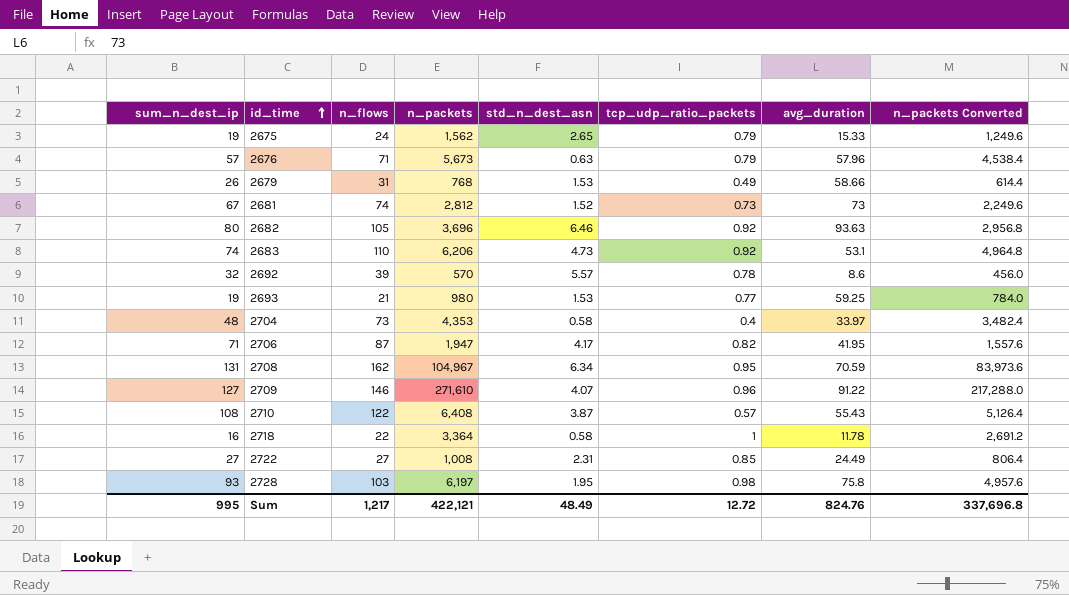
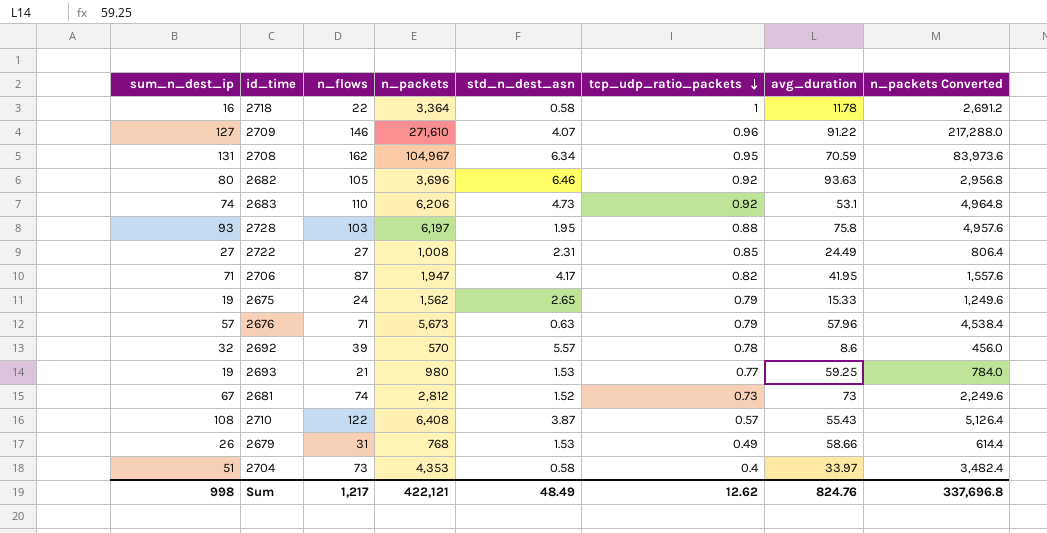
row order: id_time ascending -> tcp_udp_ratio_packets descending
2728 | tcp_udp_ratio_packets: 0.98 -> 0.88
2704 | sum_n_dest_ip: 48 -> 51
Sum | sum_n_dest_ip: 995 -> 998
Sum | tcp_udp_ratio_packets: 12.72 -> 12.62

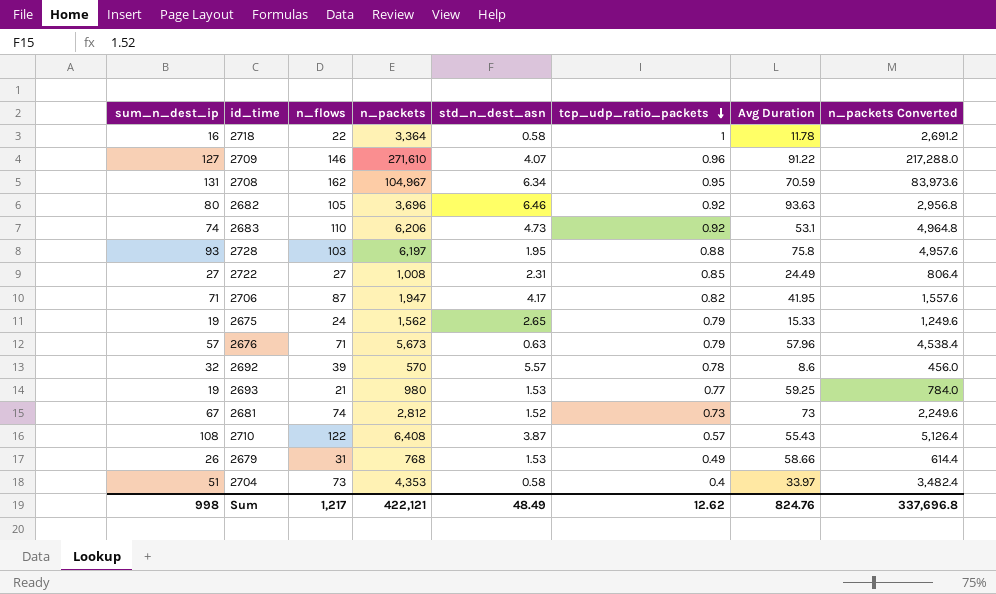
column name: avg_duration -> Avg Duration

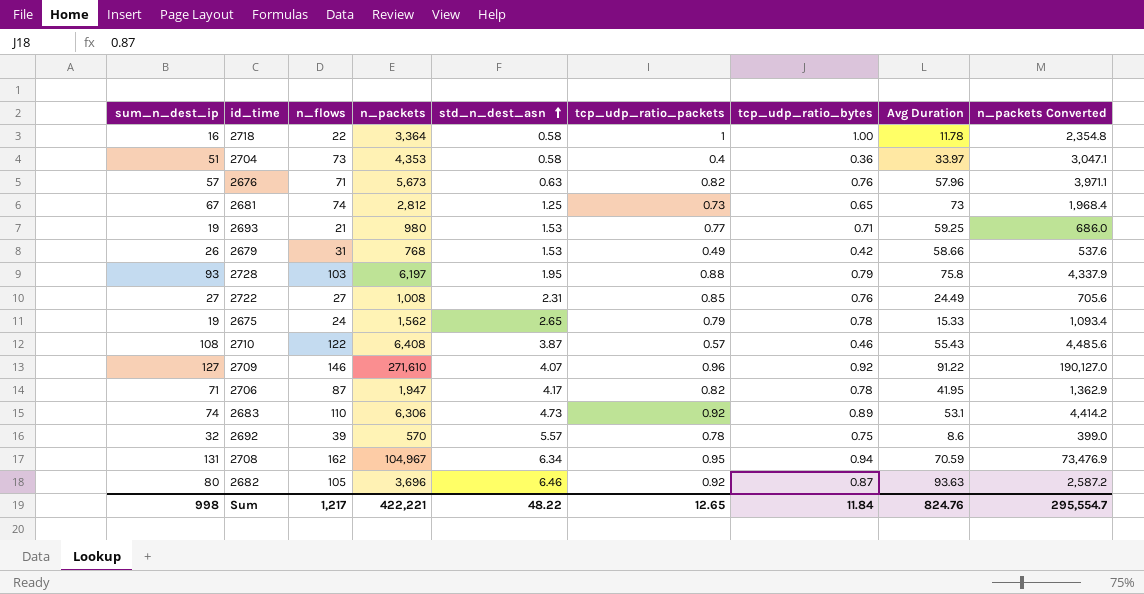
row order: tcp_udp_ratio_packets descending -> std_n_dest_asn ascending
column tcp_udp_ratio_bytes | position: none -> 7
column n_packets Converted | formula: [n_packets] * 0.8 -> [n_packets] * 0.7
2676 | tcp_udp_ratio_packets: 0.79 -> 0.82
2681 | std_n_dest_asn: 1.52 -> 1.25
2683 | n_packets: 6,206 -> 6,306
Sum | n_packets: 422,121 -> 422,221
Sum | std_n_dest_asn: 48.49 -> 48.22
Sum | tcp_udp_ratio_packets: 12.62 -> 12.65
Sum | n_packets Converted: 337,696.8 -> 295,554.7

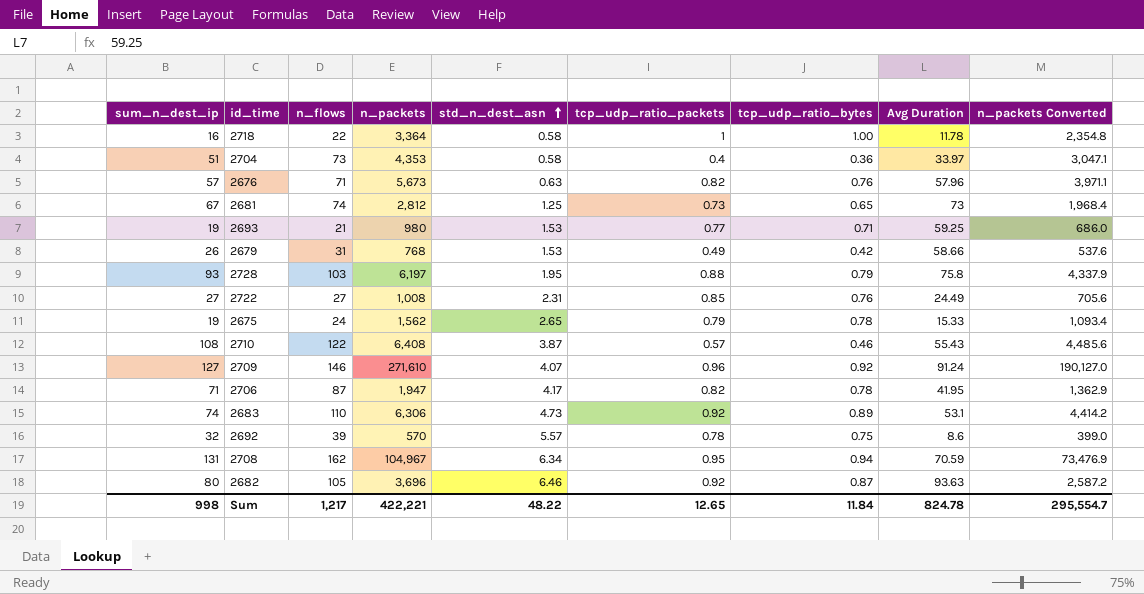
2709 | Avg Duration: 91.22 -> 91.24
Sum | Avg Duration: 824.76 -> 824.78

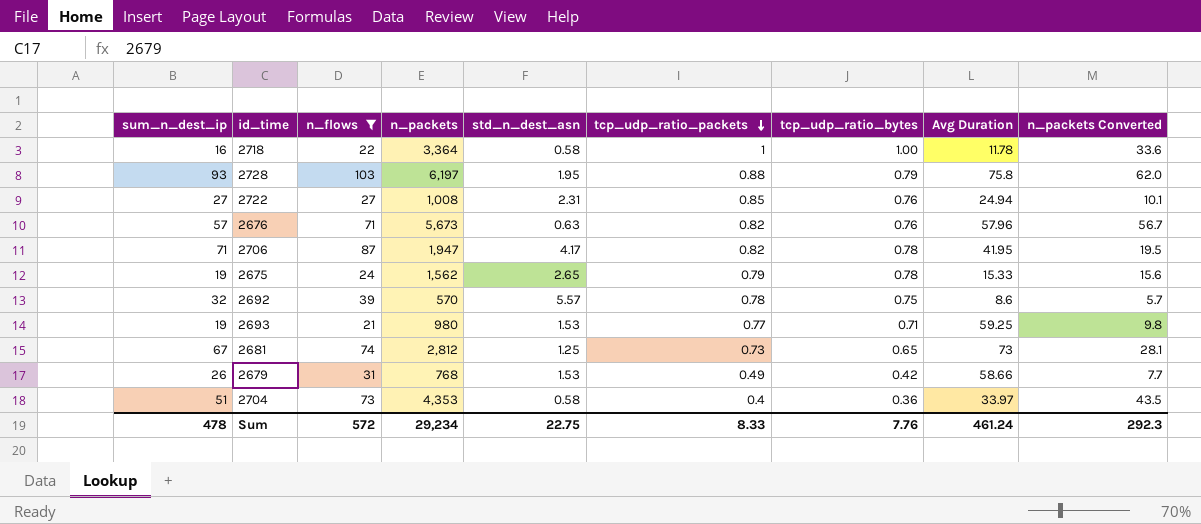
filter: none -> n_flows <= 103
row order: std_n_dest_asn ascending -> tcp_udp_ratio_packets descending
column n_packets Converted | formula: [n_packets] * 0.7 -> [n_packets] * 0.01
2722 | Avg Duration: 24.49 -> 24.94
Sum | sum_n_dest_ip: 998 -> 478
Sum | n_flows: 1,217 -> 572
Sum | n_packets: 422,221 -> 29,234
Sum | std_n_dest_asn: 48.22 -> 22.75
Sum | tcp_udp_ratio_packets: 12.65 -> 8.33
Sum | tcp_udp_ratio_bytes: 11.84 -> 7.76
Sum | Avg Duration: 824.78 -> 461.24
Sum | n_packets Converted: 295,554.7 -> 292.3

